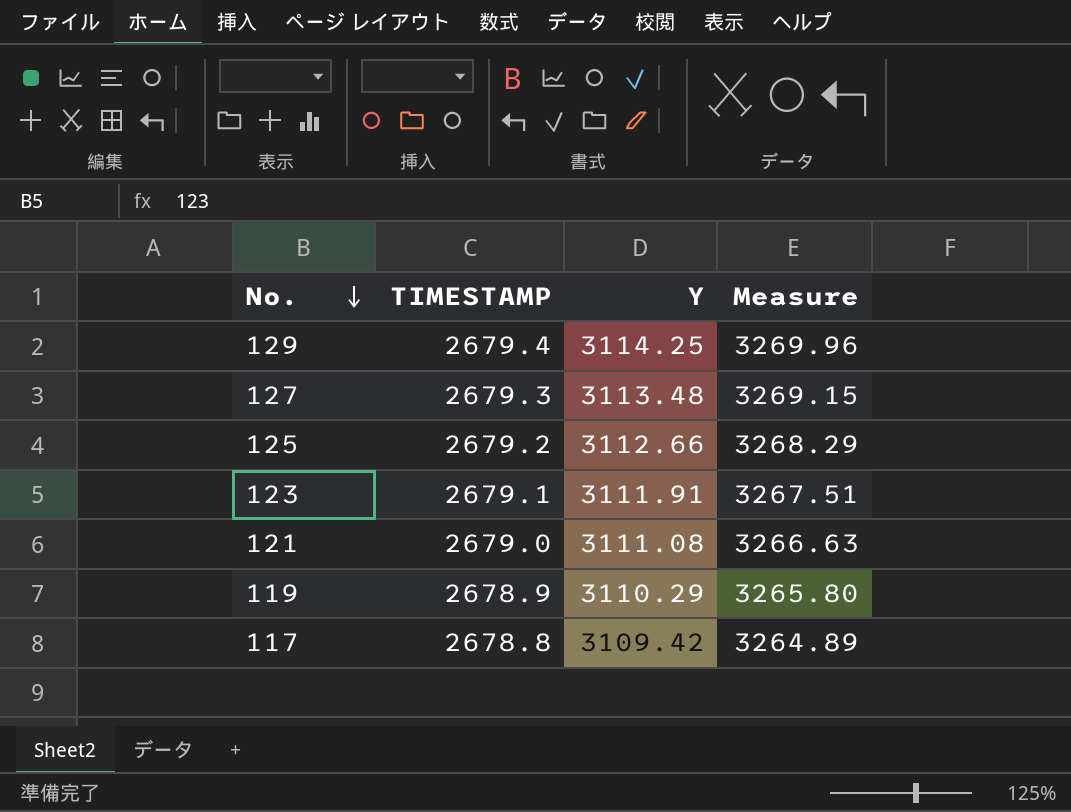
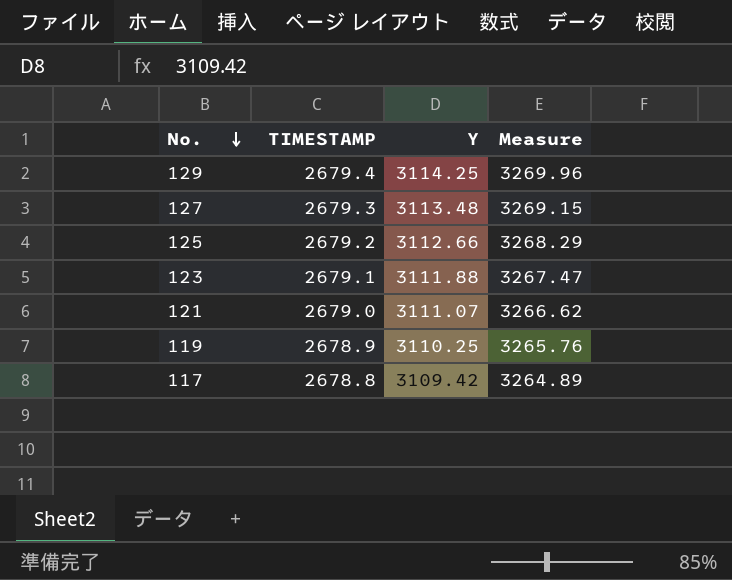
123 | Y: 3111.91 -> 3111.88
123 | Measure: 3267.51 -> 3267.47
121 | Y: 3111.08 -> 3111.07
121 | Measure: 3266.63 -> 3266.62
119 | Y: 3110.29 -> 3110.25
119 | Measure: 3265.80 -> 3265.76

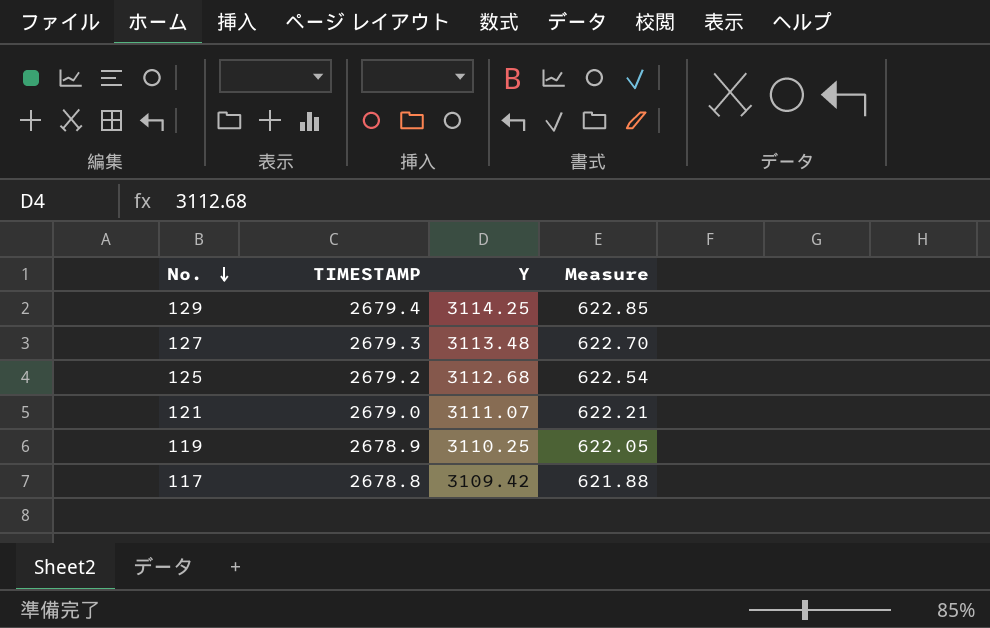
column Measure | formula: [Y] * 1.05 -> [Y] * 0.2
row 123: 2679.1 | 3111.88 | 3267.47 -> none
125 | Y: 3112.66 -> 3112.68

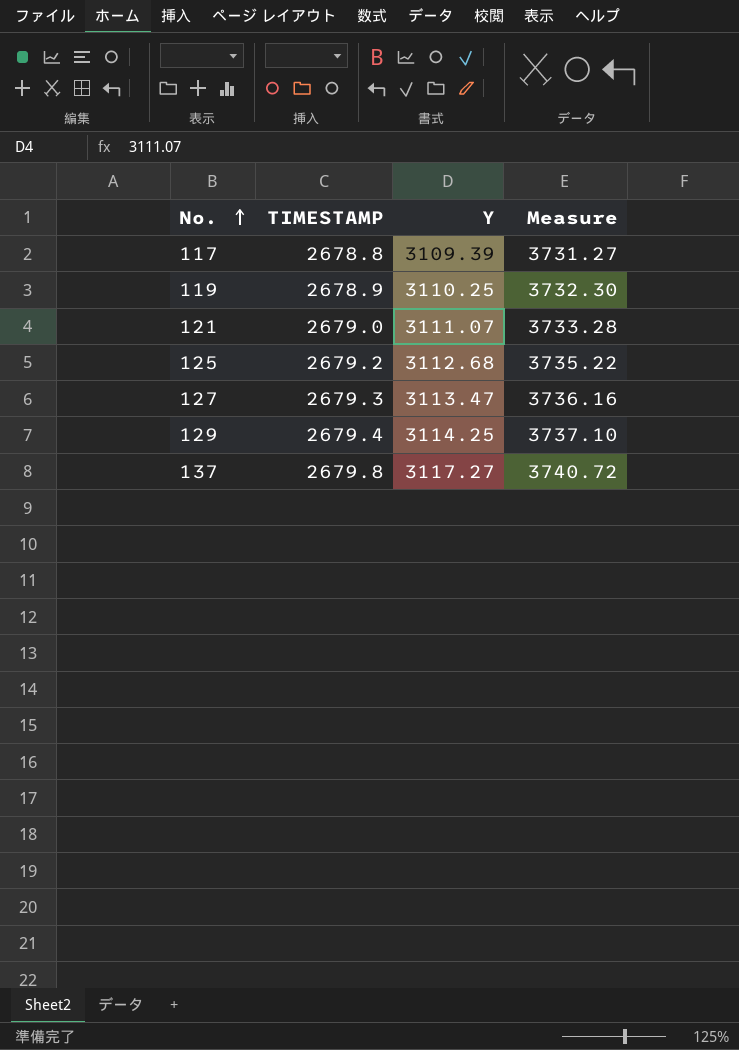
row order: No. descending -> No. ascending
column Measure | formula: [Y] * 0.2 -> [Y] * 1.2
117 | Y: 3109.42 -> 3109.39
127 | Y: 3113.48 -> 3113.47
row 137: none -> 2679.8 | 3117.27 | 3740.72

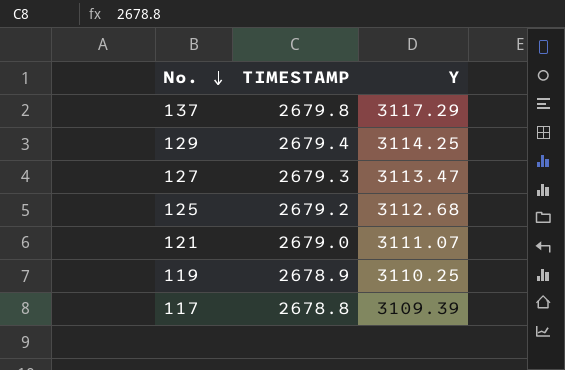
row order: No. ascending -> No. descending
column Measure | formula: [Y] * 1.2 -> none
137 | Y: 3117.27 -> 3117.29

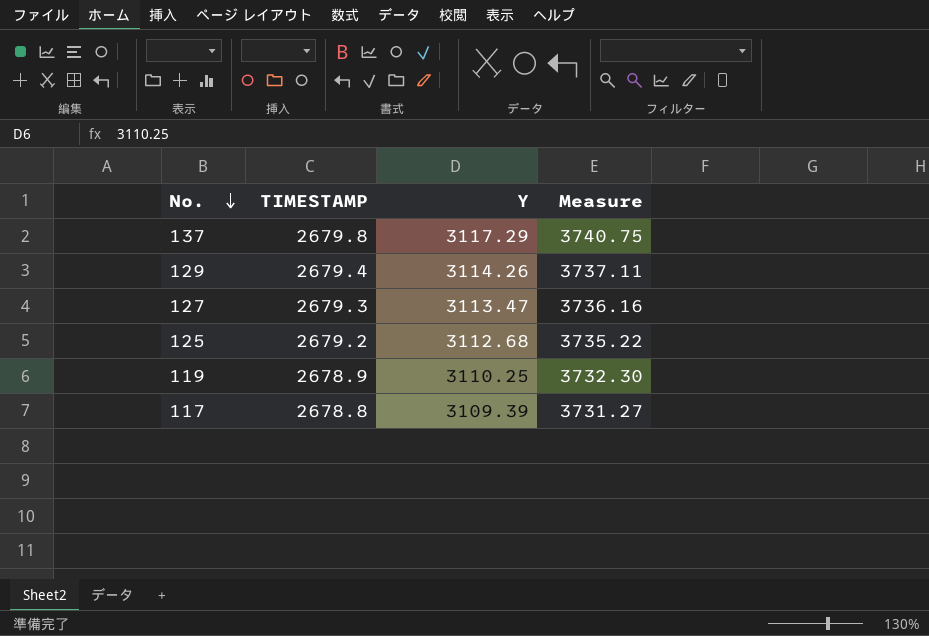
column Measure | formula: none -> [Y] * 1.2
row 121: 2679.0 | 3111.07 -> none
129 | Y: 3114.25 -> 3114.26

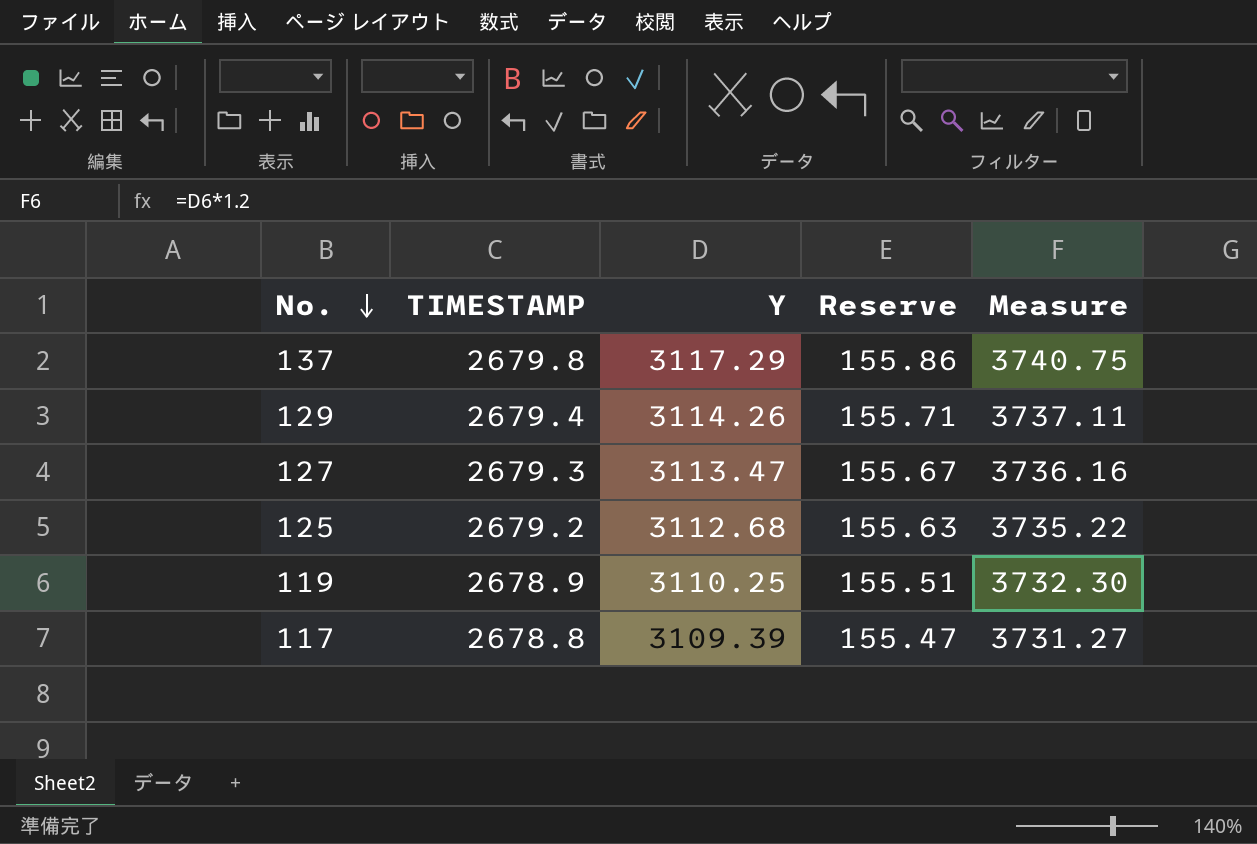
column Reserve | formula: none -> [Y] * 0.05

